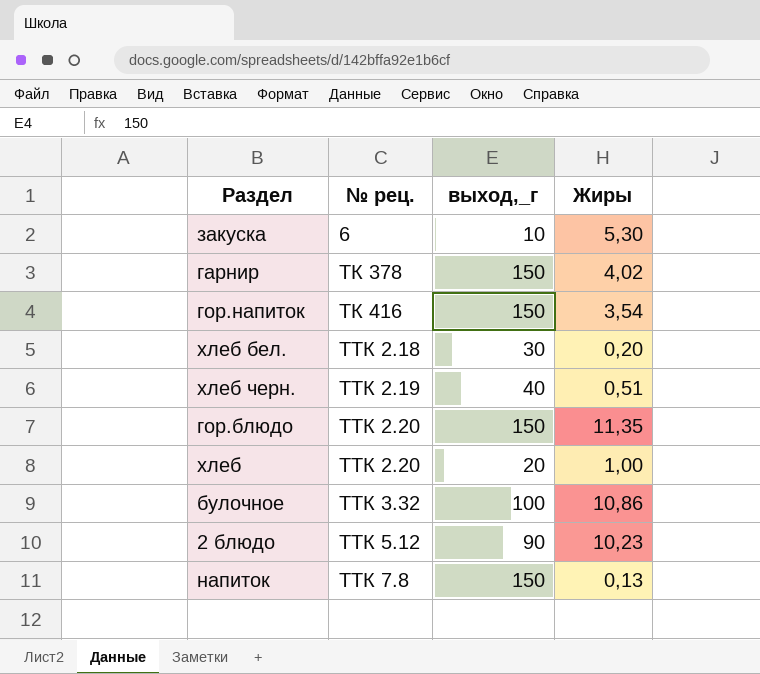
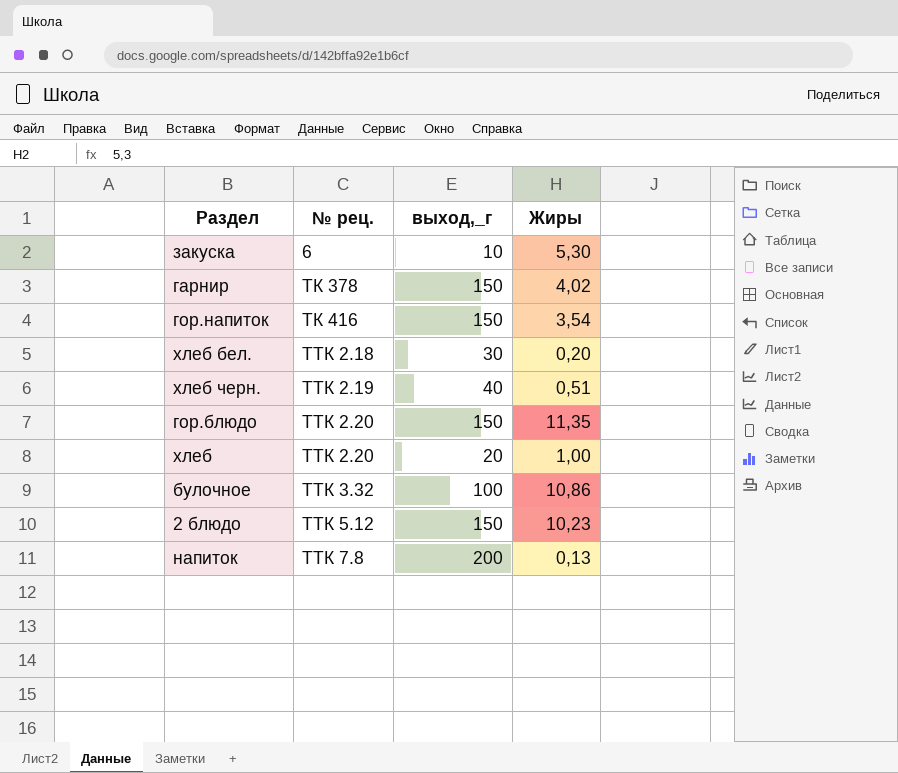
2 блюдо | выход,_г: 90 -> 150
напиток | выход,_г: 150 -> 200

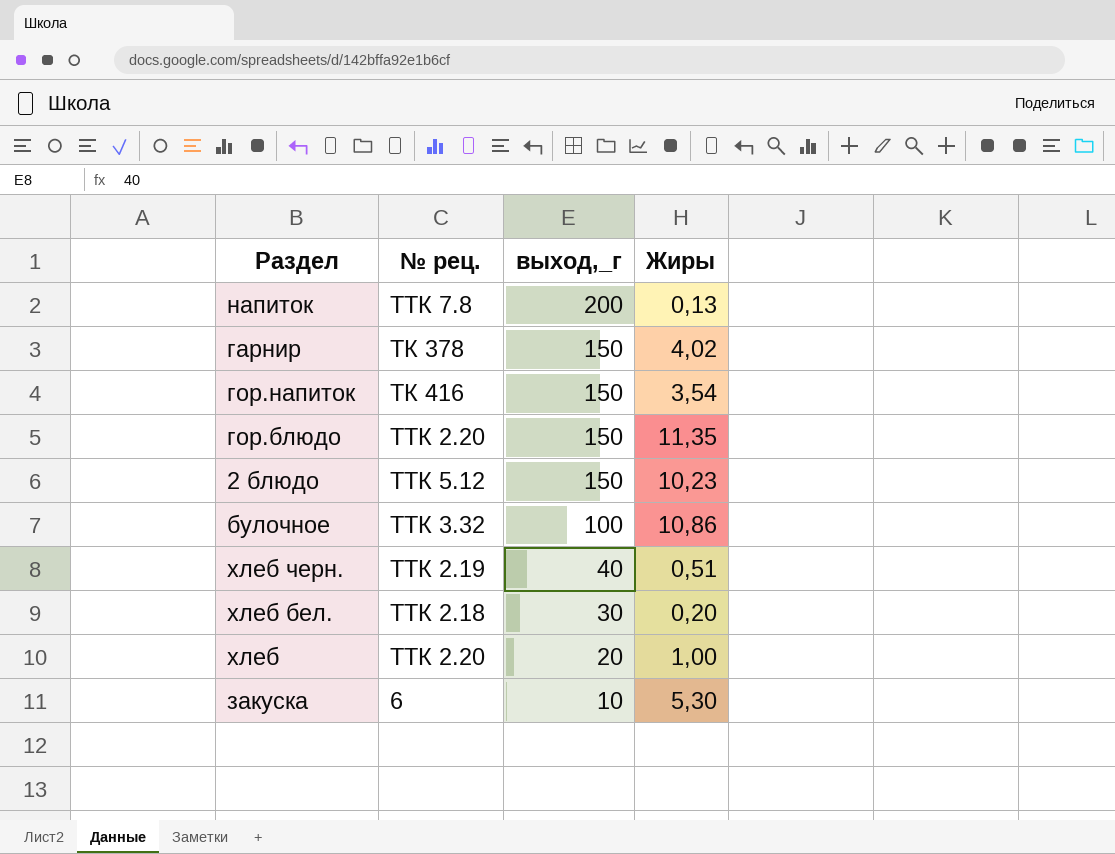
row order: № рец. ascending -> выход,_г descending

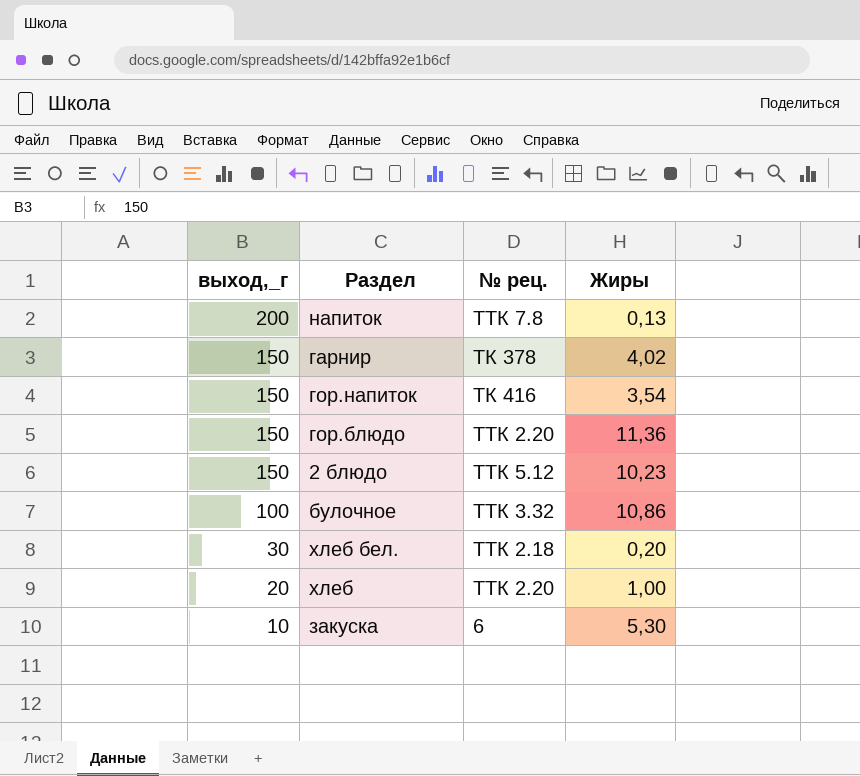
column выход,_г | position: 3 -> 1
row хлеб черн.: ТТК 2.19 | 40 | 0,51 -> none
гор.блюдо | Жиры: 11,35 -> 11,36

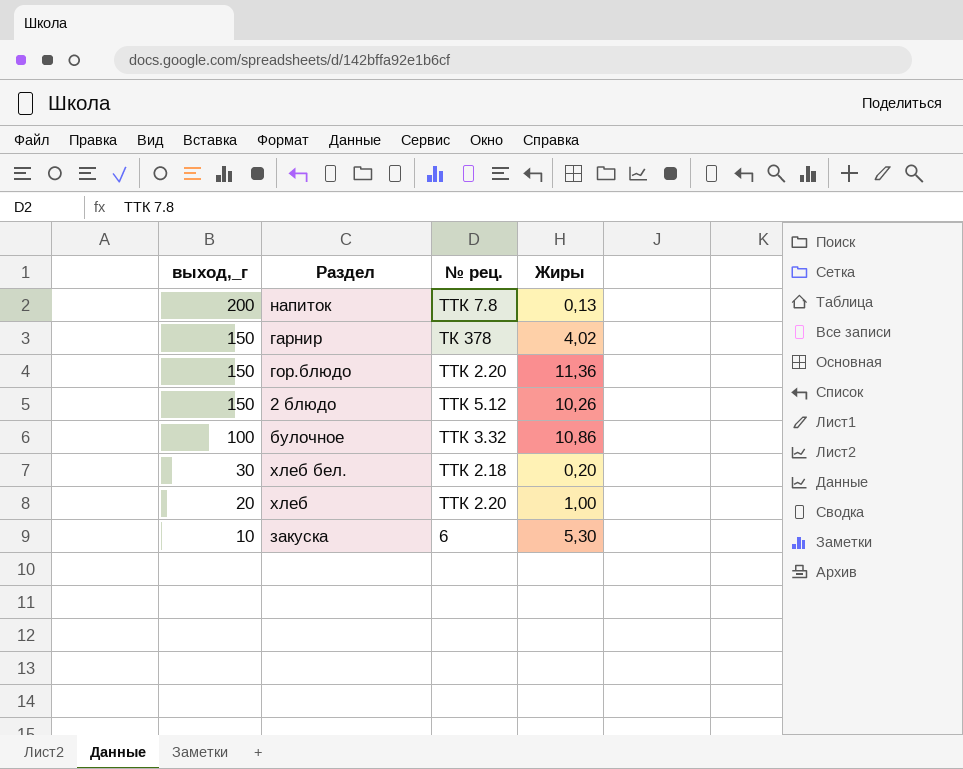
row гор.напиток: 150 | ТК 416 | 3,54 -> none
2 блюдо | Жиры: 10,23 -> 10,26

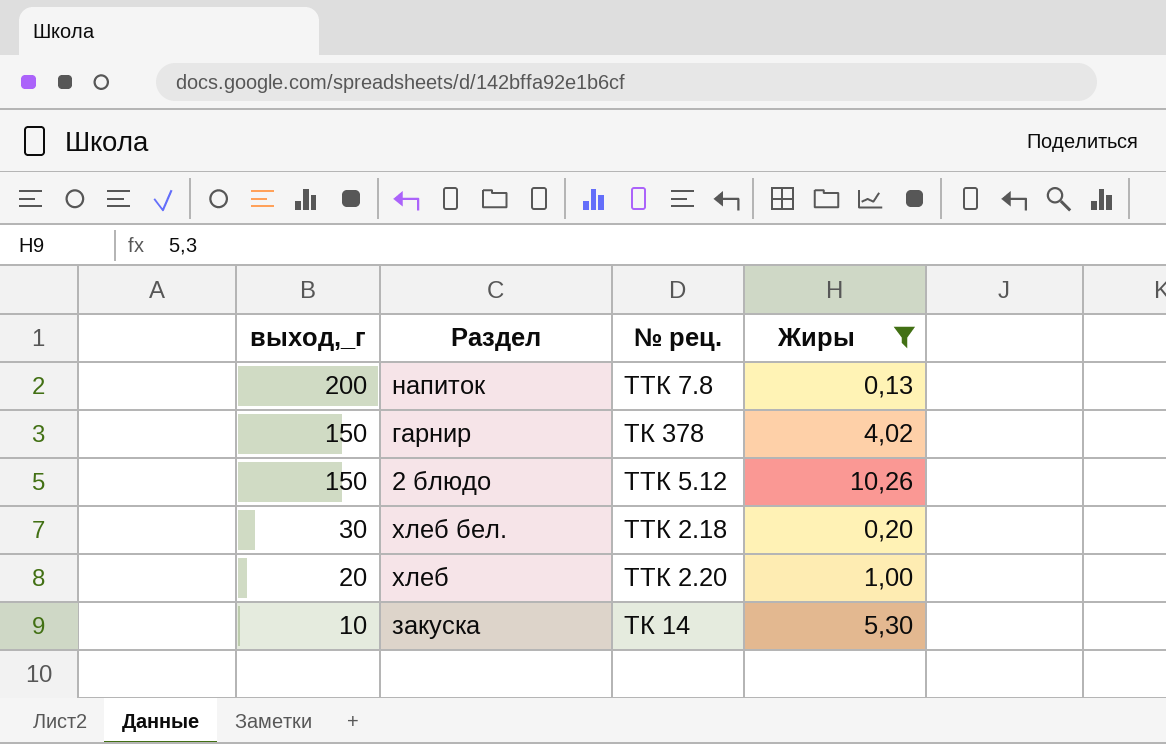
filter: none -> Жиры <= 10,26
закуска | № рец.: 6 -> ТК 14

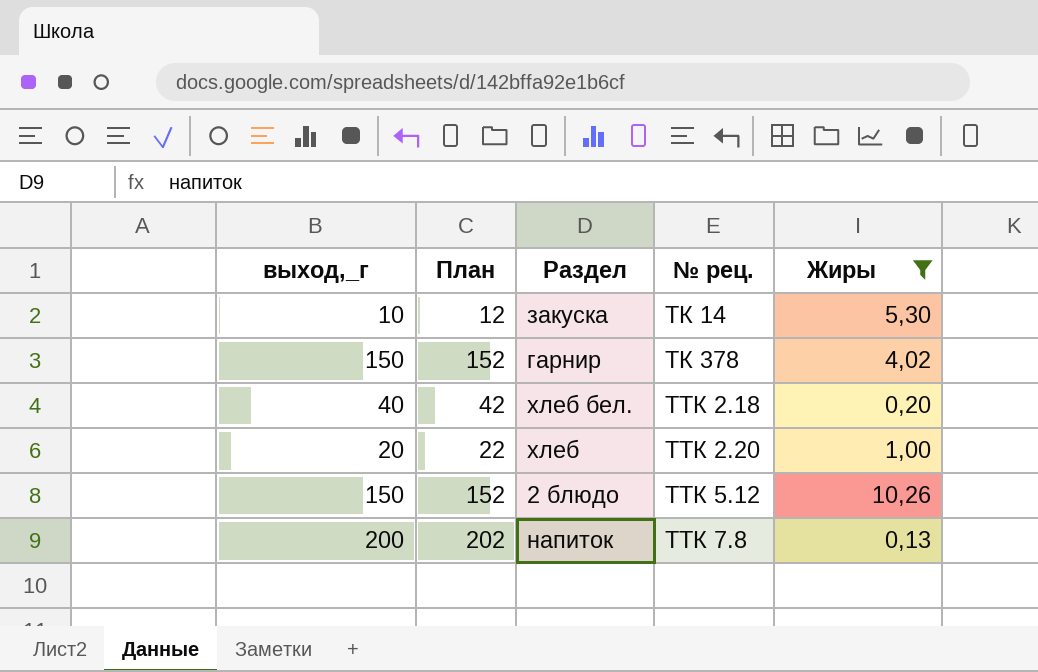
row order: выход,_г descending -> № рец. ascending
column План | formula: none -> [выход,_г] + 2
хлеб бел. | выход,_г: 30 -> 40

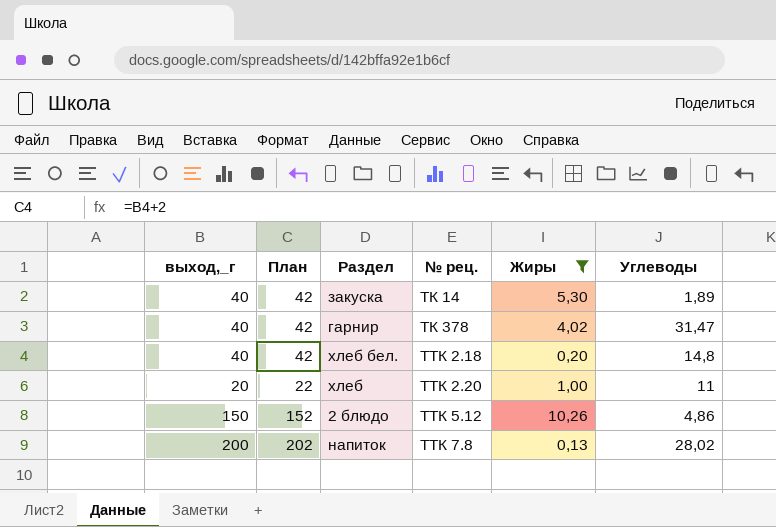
column Углеводы | position: none -> 6
закуска | выход,_г: 10 -> 40
закуска | План: 12 -> 42
гарнир | выход,_г: 150 -> 40
гарнир | План: 152 -> 42

